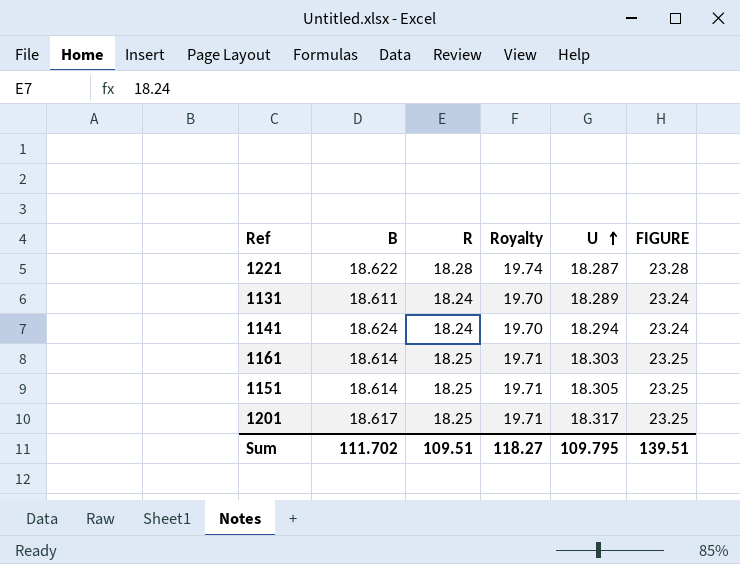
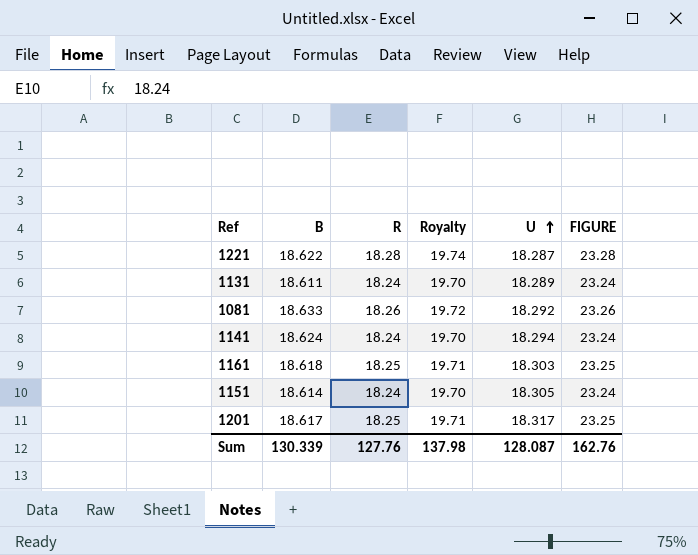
row 1081: none -> 18.633 | 18.26 | 19.72 | 18.292 | 23.26
1161 | B: 18.614 -> 18.618
1151 | R: 18.25 -> 18.24
1151 | Royalty: 19.71 -> 19.70
1151 | FIGURE: 23.25 -> 23.24
Sum | B: 111.702 -> 130.339
Sum | R: 109.51 -> 127.76
Sum | Royalty: 118.27 -> 137.98
Sum | U: 109.795 -> 128.087
Sum | FIGURE: 139.51 -> 162.76

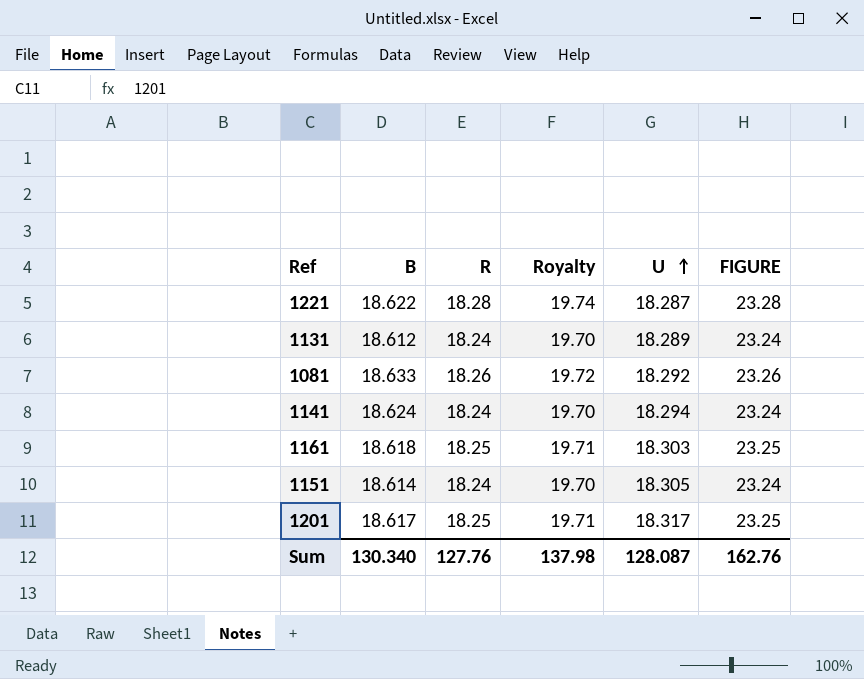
1131 | B: 18.611 -> 18.612
Sum | B: 130.339 -> 130.340

